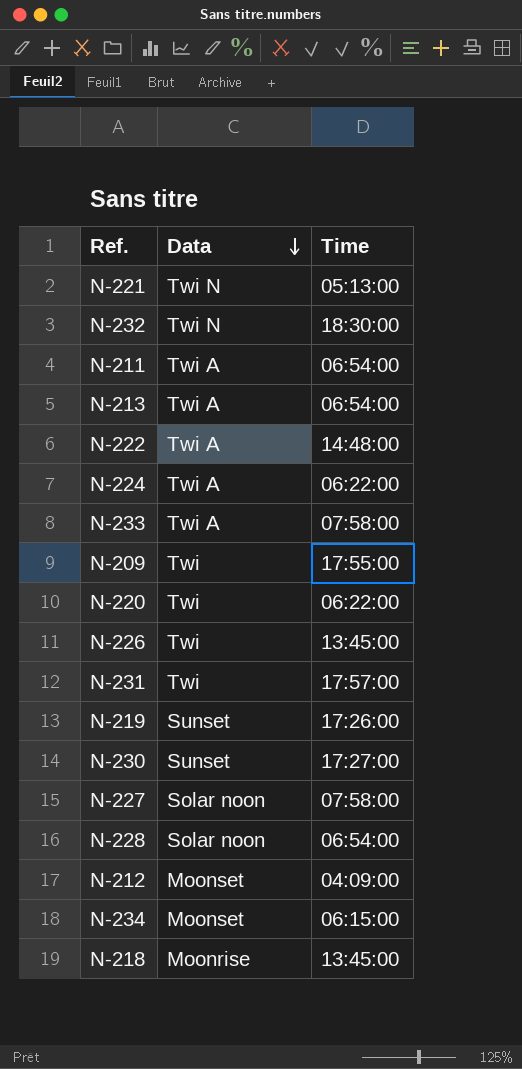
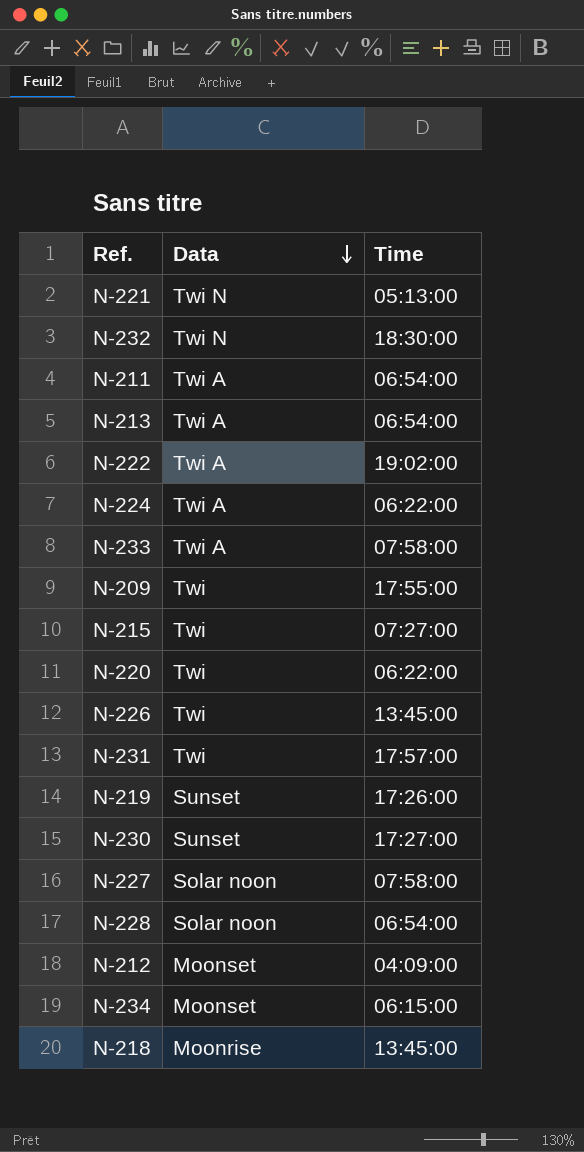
N-222 | Time: 14:48:00 -> 19:02:00
row N-215: none -> Twi | 07:27:00

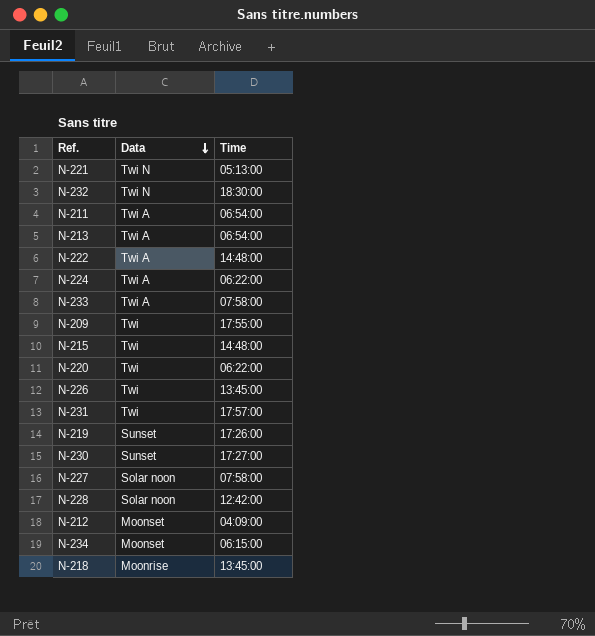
N-222 | Time: 19:02:00 -> 14:48:00
N-215 | Time: 07:27:00 -> 14:48:00
N-228 | Time: 06:54:00 -> 12:42:00

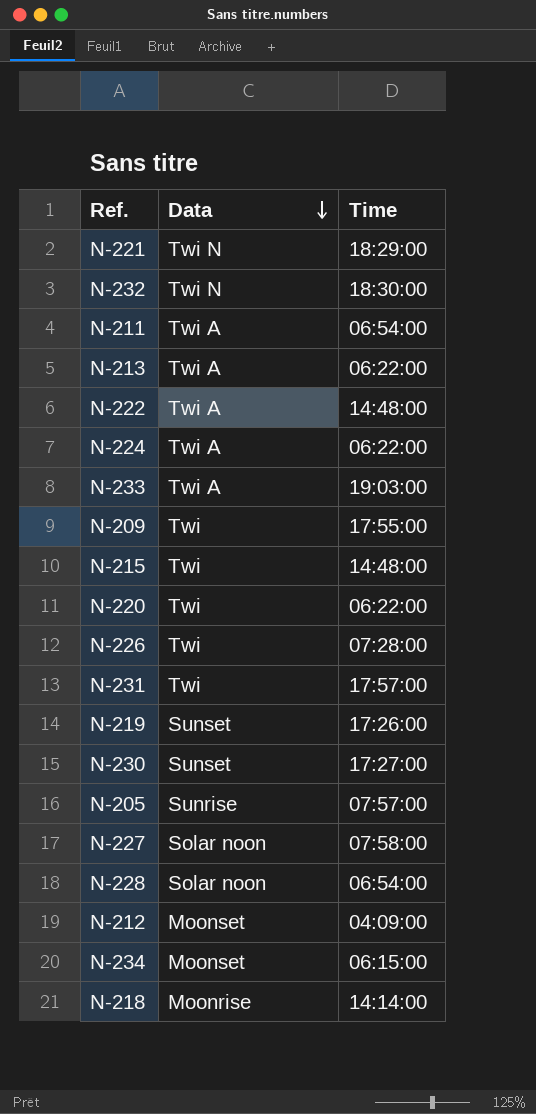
N-221 | Time: 05:13:00 -> 18:29:00
N-213 | Time: 06:54:00 -> 06:22:00
N-233 | Time: 07:58:00 -> 19:03:00
N-226 | Time: 13:45:00 -> 07:28:00
row N-205: none -> Sunrise | 07:57:00
N-228 | Time: 12:42:00 -> 06:54:00
N-218 | Time: 13:45:00 -> 14:14:00

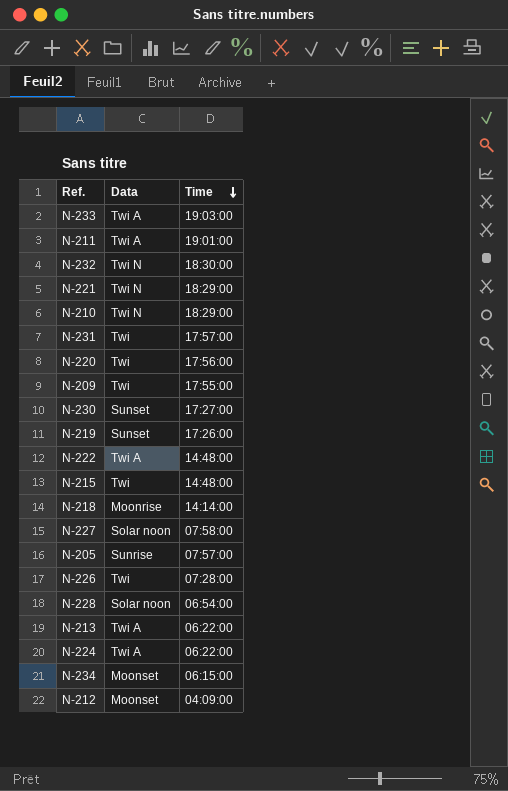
row order: Data descending -> Time descending
N-211 | Time: 06:54:00 -> 19:01:00
row N-210: none -> Twi N | 18:29:00
N-220 | Time: 06:22:00 -> 17:56:00

